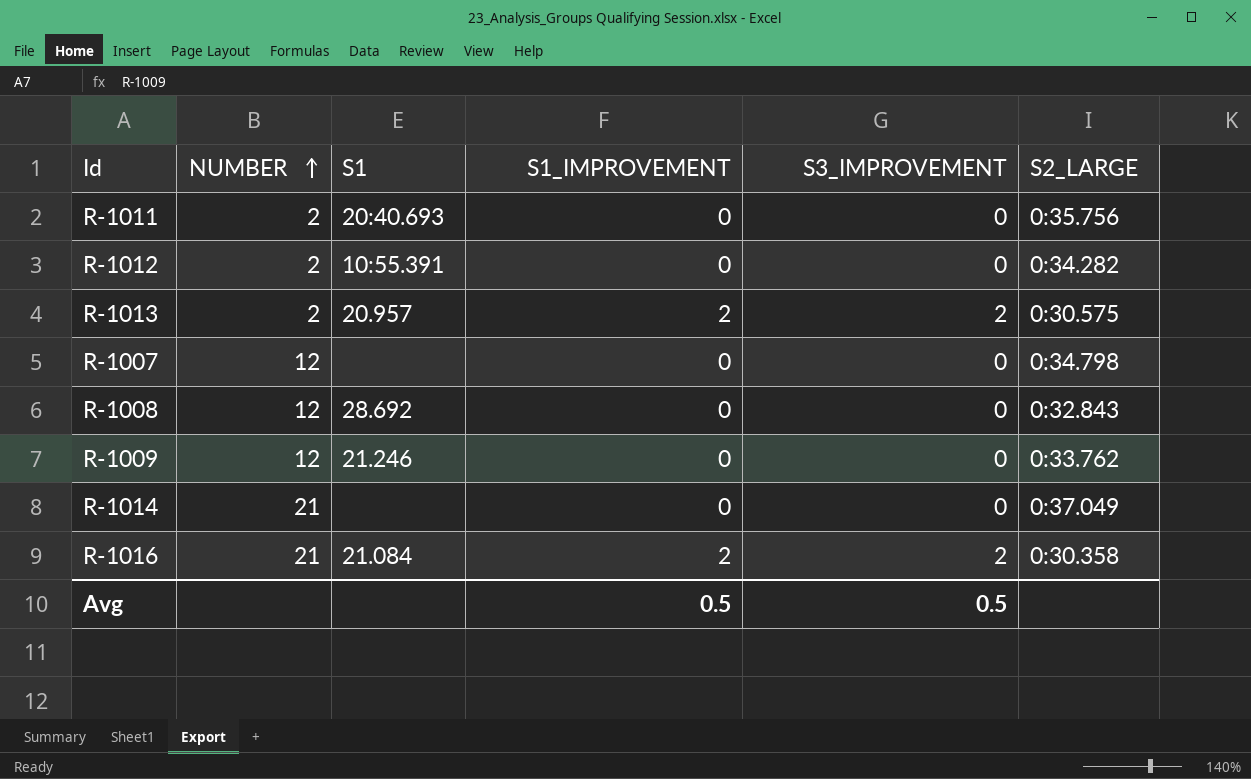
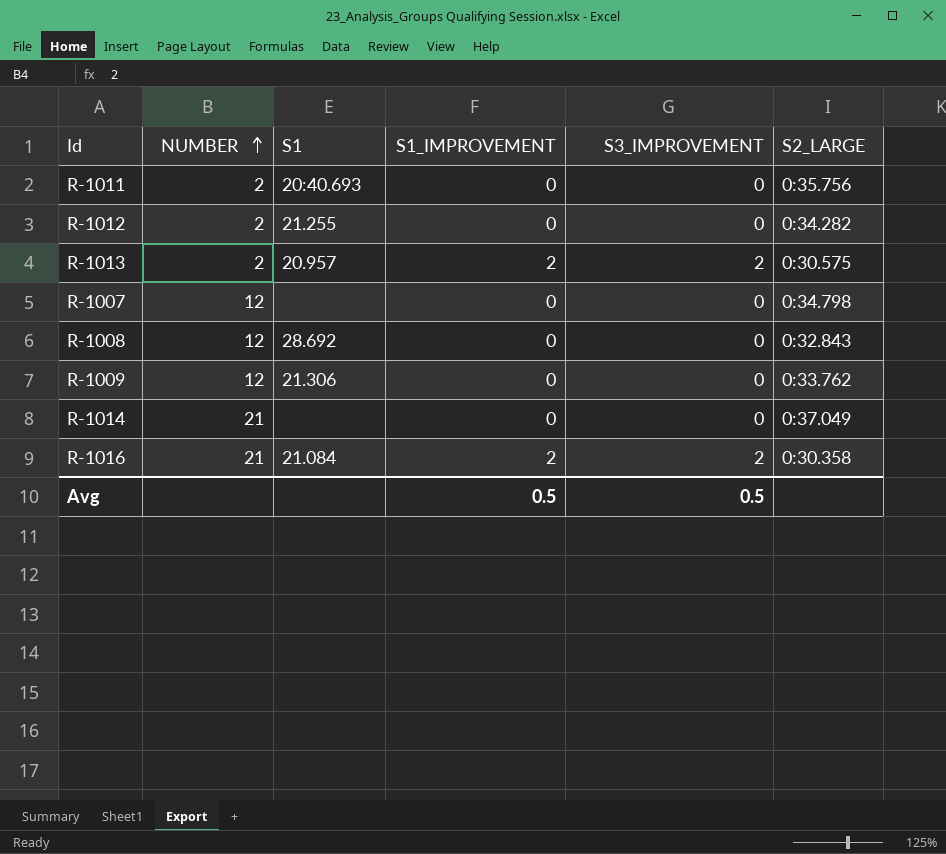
R-1012 | S1: 10:55.391 -> 21.255
R-1009 | S1: 21.246 -> 21.306

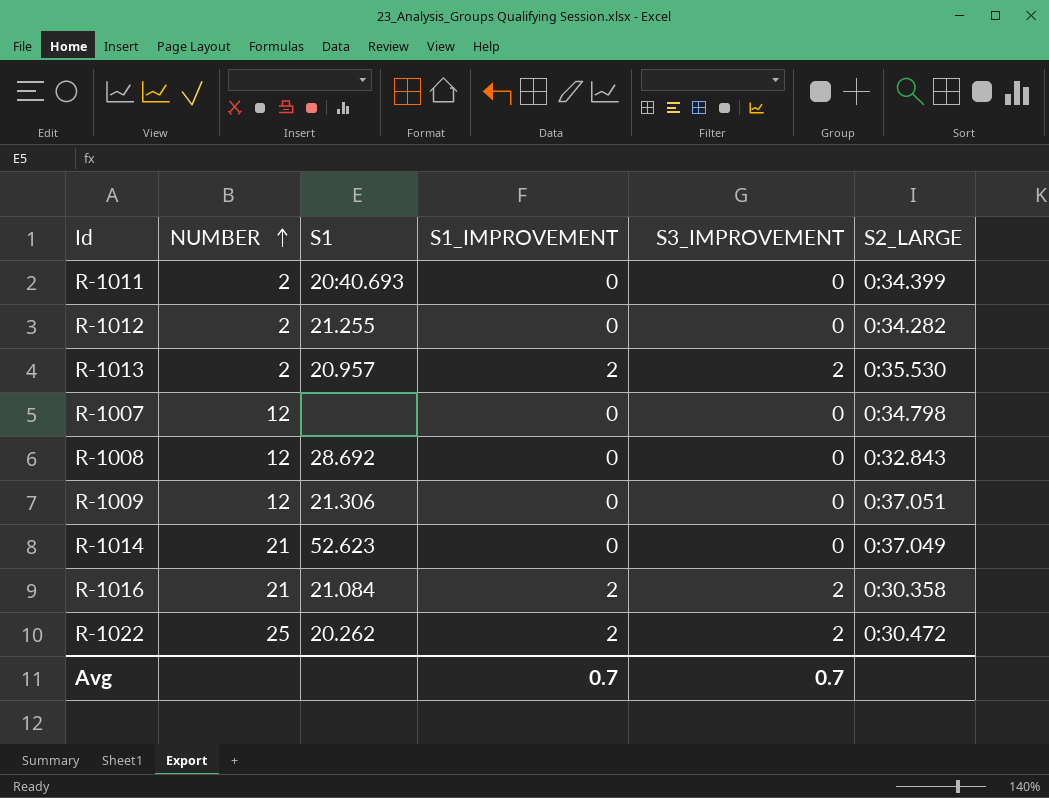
R-1011 | S2_LARGE: 0:35.756 -> 0:34.399
R-1013 | S2_LARGE: 0:30.575 -> 0:35.530
R-1009 | S2_LARGE: 0:33.762 -> 0:37.051
R-1014 | S1: none -> 52.623
row R-1022: none -> 25 | 20.262 | 2 | 2 | 0:30.472
Avg | S1_IMPROVEMENT: 0.5 -> 0.7
Avg | S3_IMPROVEMENT: 0.5 -> 0.7

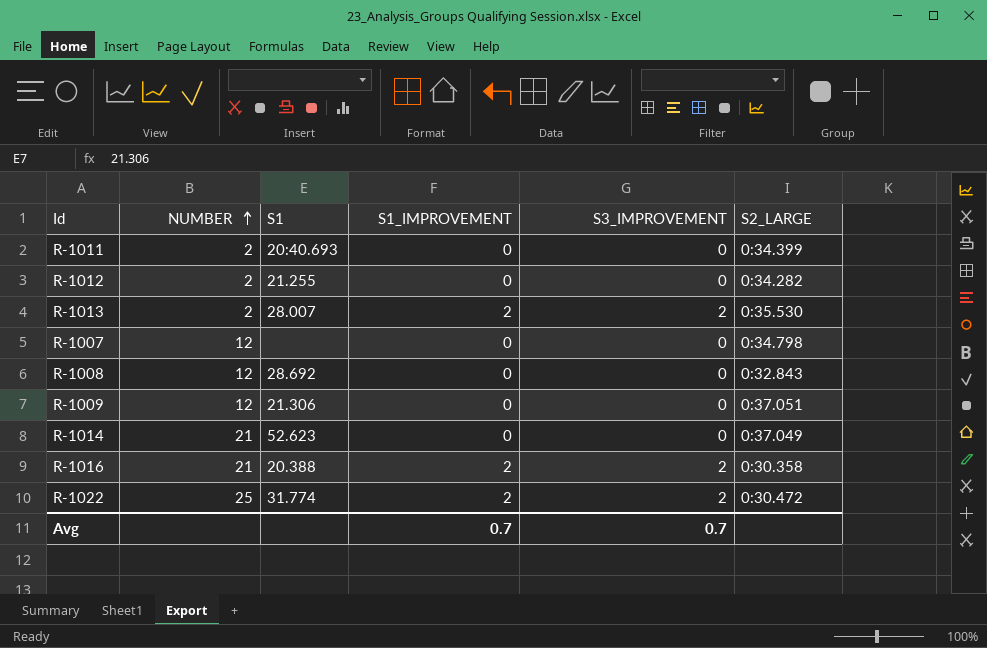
R-1013 | S1: 20.957 -> 28.007
R-1016 | S1: 21.084 -> 20.388
R-1022 | S1: 20.262 -> 31.774

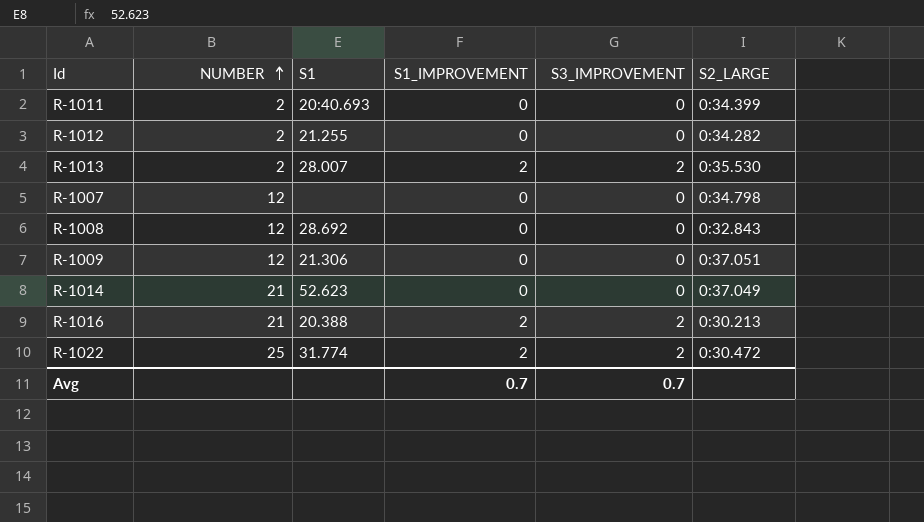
R-1016 | S2_LARGE: 0:30.358 -> 0:30.213

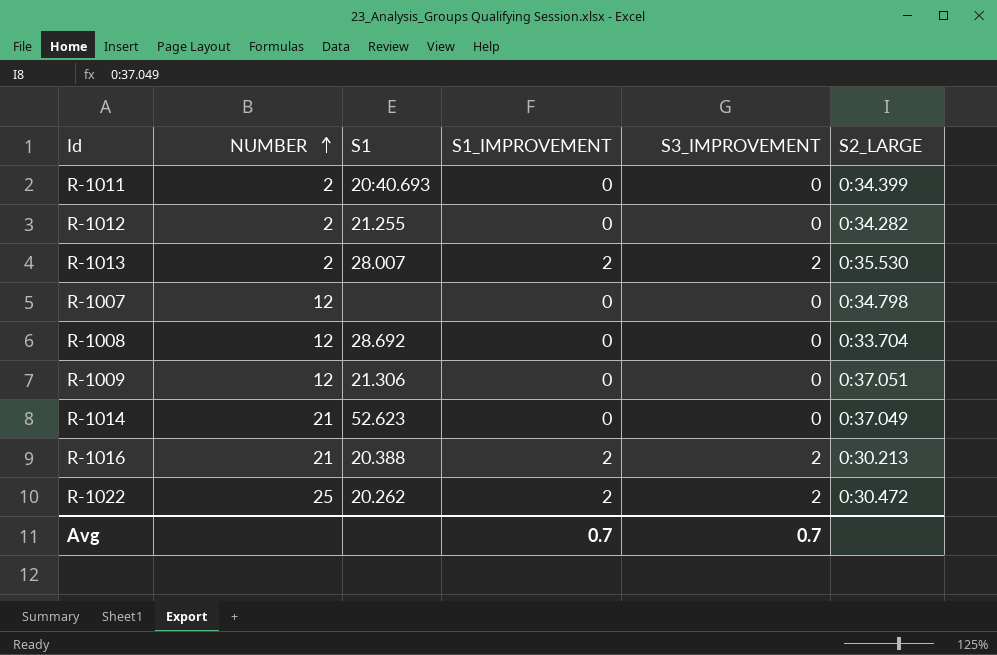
R-1008 | S2_LARGE: 0:32.843 -> 0:33.704
R-1022 | S1: 31.774 -> 20.262

